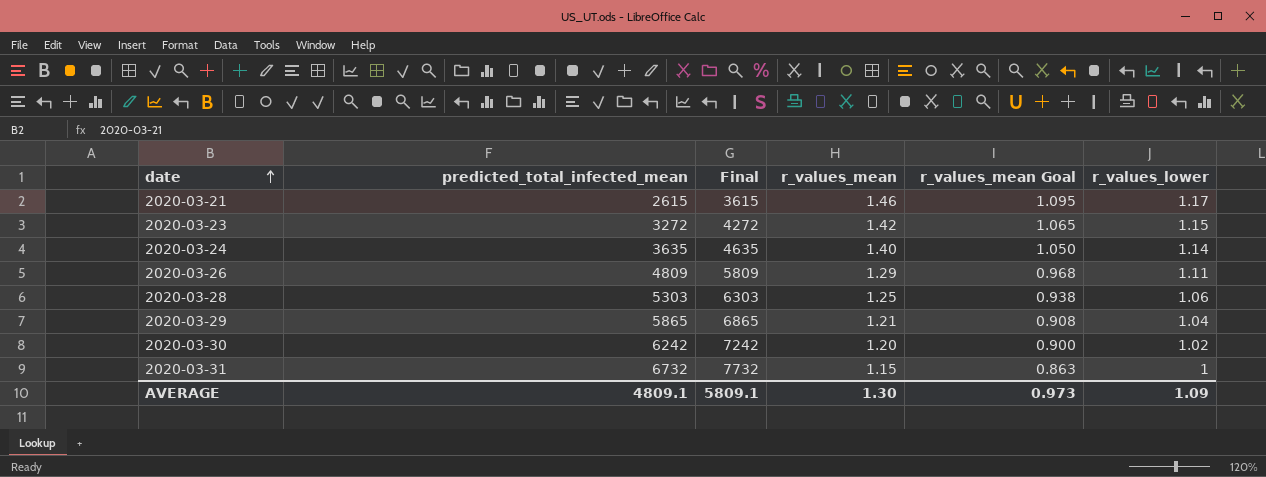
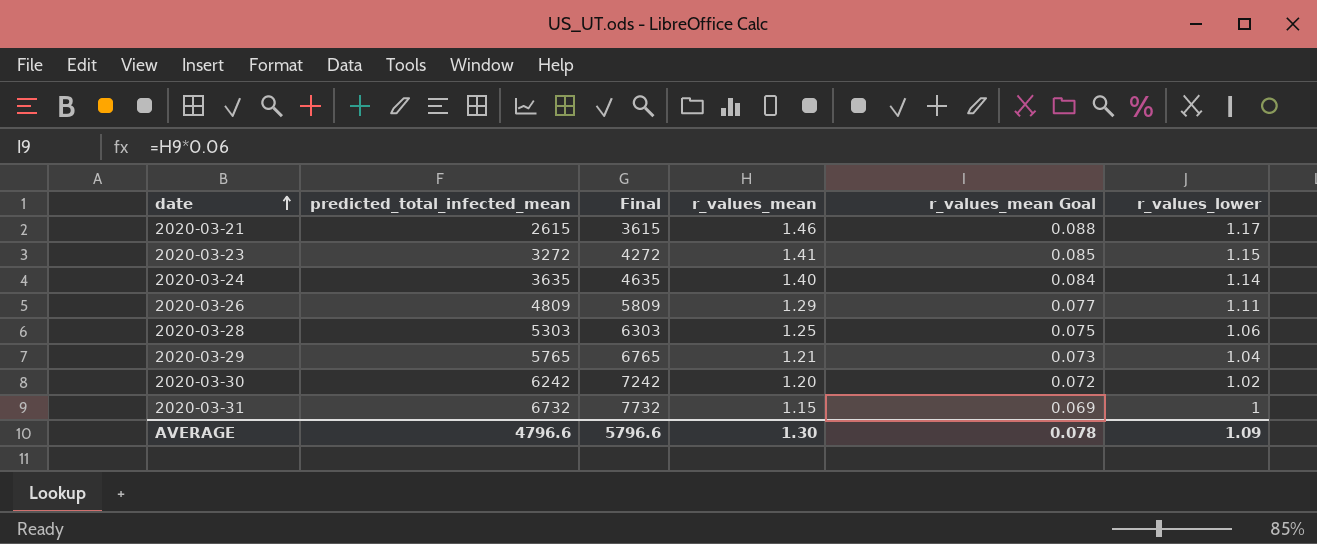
column r_values_mean Goal | formula: [r_values_mean] * 0.75 -> [r_values_mean] * 0.06
2020-03-23 | r_values_mean: 1.42 -> 1.41
2020-03-29 | predicted_total_infected_mean: 5865 -> 5765
2020-03-29 | Final: 6865 -> 6765
AVERAGE | predicted_total_infected_mean: 4809.1 -> 4796.6
AVERAGE | Final: 5809.1 -> 5796.6
AVERAGE | r_values_mean Goal: 0.973 -> 0.078

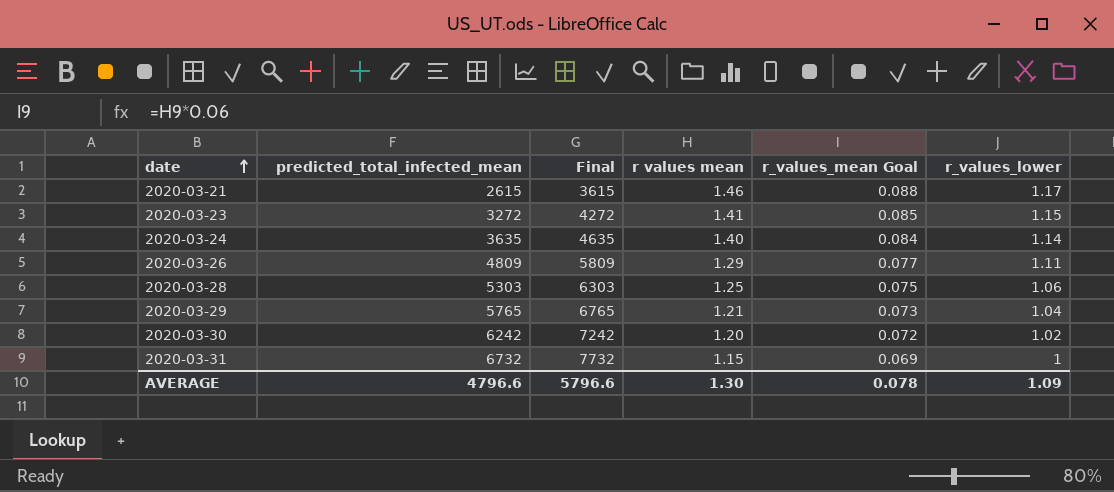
column name: r_values_mean -> r values mean

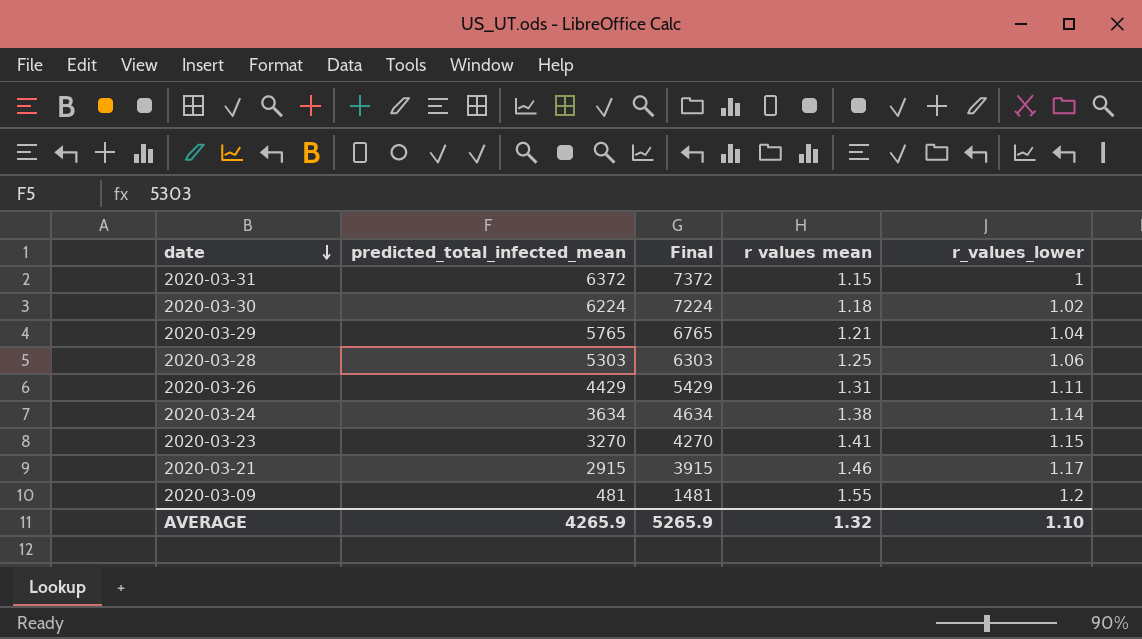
row order: date ascending -> date descending
column r_values_mean Goal | formula: [r values mean] * 0.06 -> none
2020-03-31 | predicted_total_infected_mean: 6732 -> 6372
2020-03-31 | Final: 7732 -> 7372
2020-03-30 | predicted_total_infected_mean: 6242 -> 6224
2020-03-30 | Final: 7242 -> 7224
2020-03-30 | r values mean: 1.20 -> 1.18
2020-03-26 | predicted_total_infected_mean: 4809 -> 4429
2020-03-26 | Final: 5809 -> 5429
2020-03-26 | r values mean: 1.29 -> 1.31
2020-03-24 | predicted_total_infected_mean: 3635 -> 3634
2020-03-24 | Final: 4635 -> 4634
2020-03-24 | r values mean: 1.40 -> 1.38
2020-03-23 | predicted_total_infected_mean: 3272 -> 3270
2020-03-23 | Final: 4272 -> 4270
2020-03-21 | predicted_total_infected_mean: 2615 -> 2915
2020-03-21 | Final: 3615 -> 3915
row 2020-03-09: none -> 481 | 1481 | 1.55 | 1.2
AVERAGE | predicted_total_infected_mean: 4796.6 -> 4265.9
AVERAGE | Final: 5796.6 -> 5265.9
AVERAGE | r values mean: 1.30 -> 1.32
AVERAGE | r_values_lower: 1.09 -> 1.10

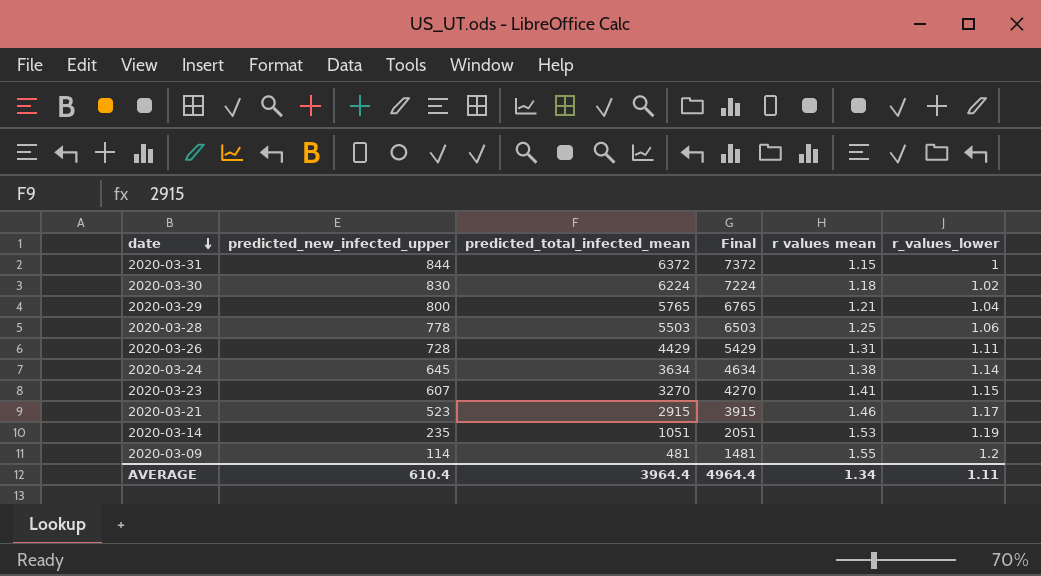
column predicted_new_infected_upper | position: none -> 2
2020-03-28 | predicted_total_infected_mean: 5303 -> 5503
2020-03-28 | Final: 6303 -> 6503
row 2020-03-14: none -> 235 | 1051 | 2051 | 1.53 | 1.19
AVERAGE | predicted_total_infected_mean: 4265.9 -> 3964.4
AVERAGE | Final: 5265.9 -> 4964.4
AVERAGE | r values mean: 1.32 -> 1.34
AVERAGE | r_values_lower: 1.10 -> 1.11

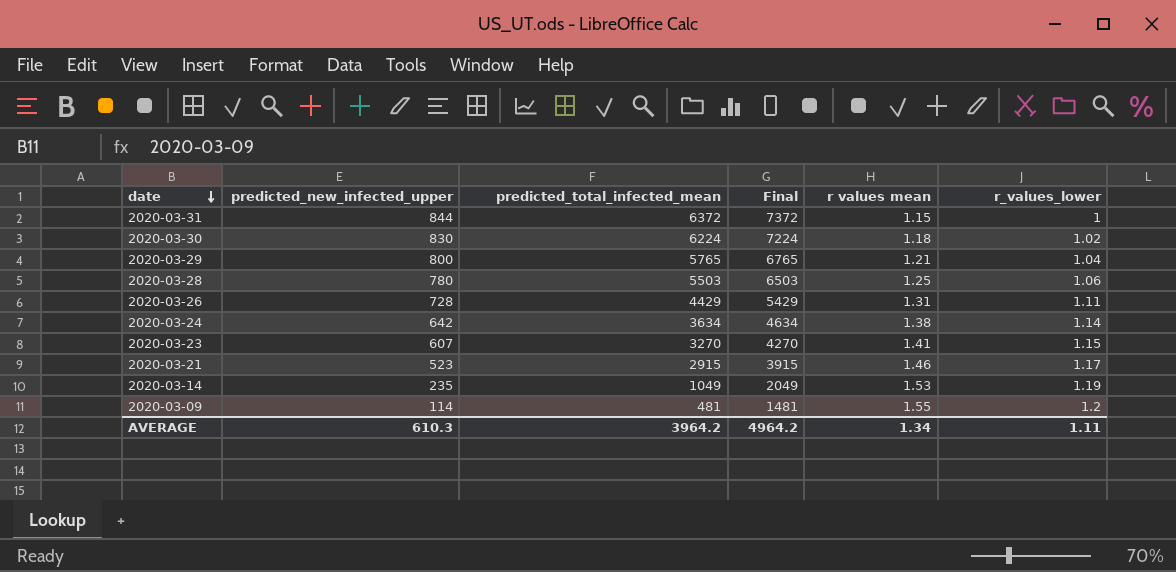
2020-03-28 | predicted_new_infected_upper: 778 -> 780
2020-03-24 | predicted_new_infected_upper: 645 -> 642
2020-03-14 | predicted_total_infected_mean: 1051 -> 1049
2020-03-14 | Final: 2051 -> 2049
AVERAGE | predicted_new_infected_upper: 610.4 -> 610.3
AVERAGE | predicted_total_infected_mean: 3964.4 -> 3964.2
AVERAGE | Final: 4964.4 -> 4964.2

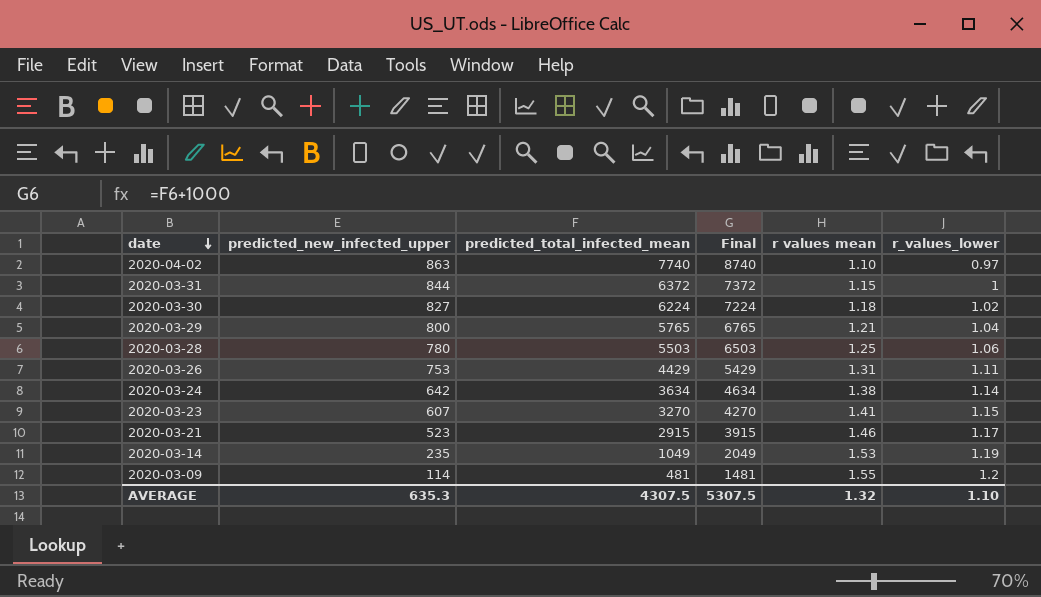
row 2020-04-02: none -> 863 | 7740 | 8740 | 1.10 | 0.97
2020-03-30 | predicted_new_infected_upper: 830 -> 827
2020-03-26 | predicted_new_infected_upper: 728 -> 753
AVERAGE | predicted_new_infected_upper: 610.3 -> 635.3
AVERAGE | predicted_total_infected_mean: 3964.2 -> 4307.5
AVERAGE | Final: 4964.2 -> 5307.5
AVERAGE | r values mean: 1.34 -> 1.32
AVERAGE | r_values_lower: 1.11 -> 1.10

